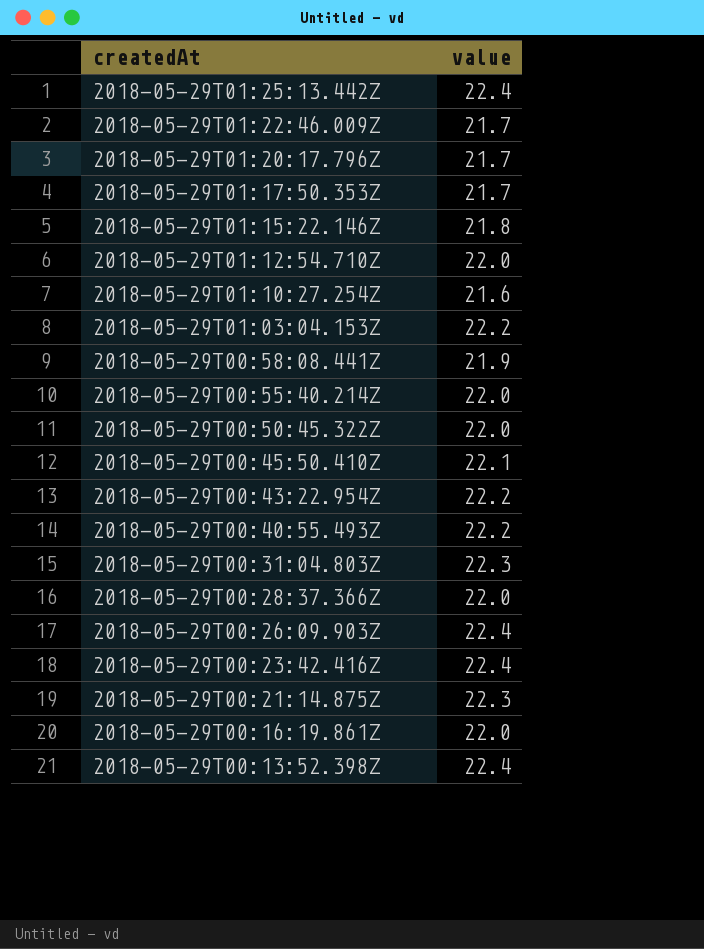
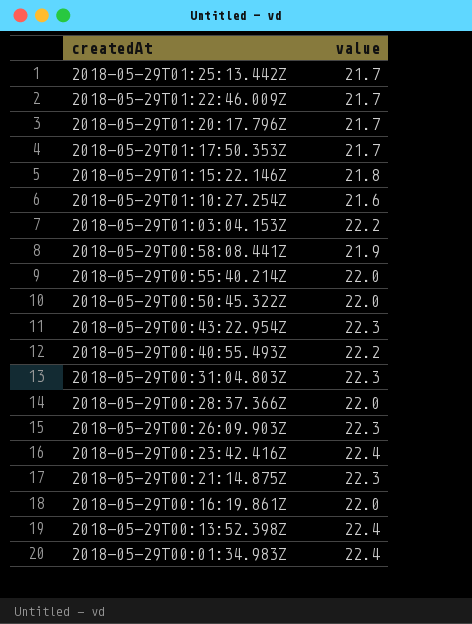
row 2018-05-29T01:12:54.710Z: 22.0 -> none
row 2018-05-29T00:45:50.410Z: 22.1 -> none
2018-05-29T01:25:13.442Z | value: 22.4 -> 21.7
2018-05-29T00:43:22.954Z | value: 22.2 -> 22.3
2018-05-29T00:26:09.903Z | value: 22.4 -> 22.3
row 2018-05-29T00:01:34.983Z: none -> 22.4

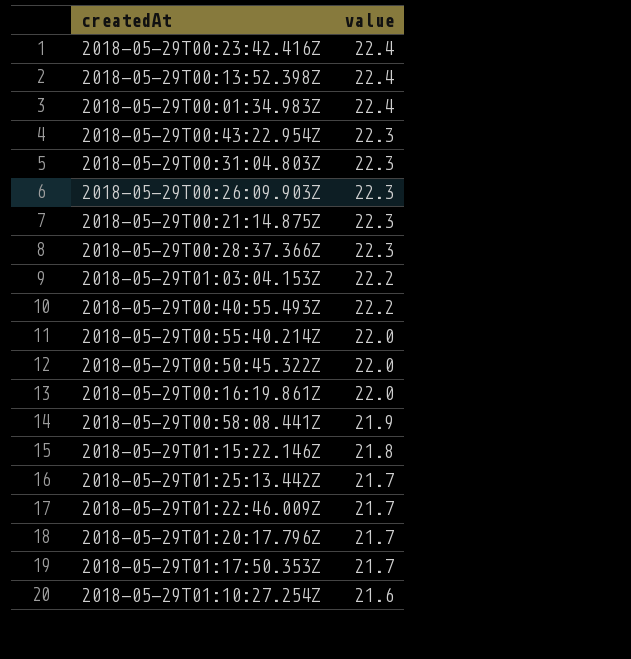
row order: createdAt descending -> value descending
2018-05-29T00:28:37.366Z | value: 22.0 -> 22.3

